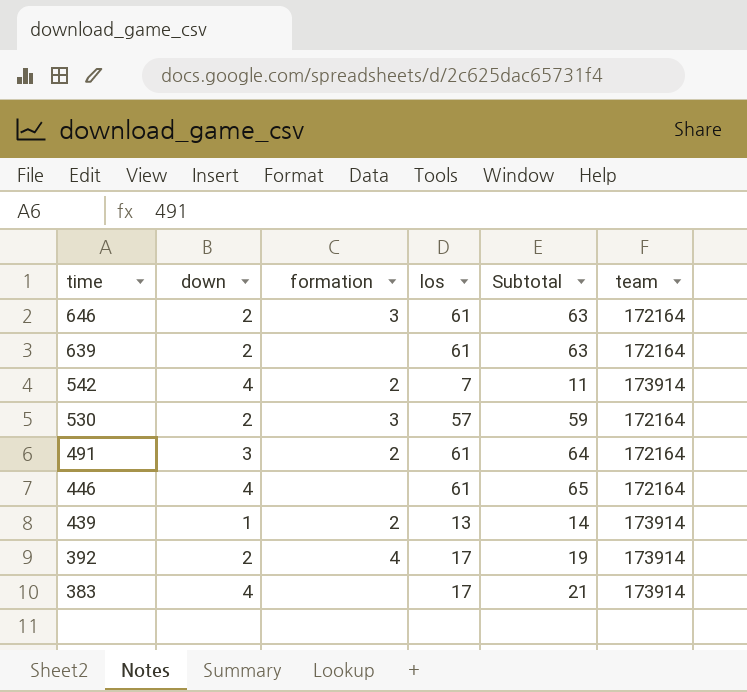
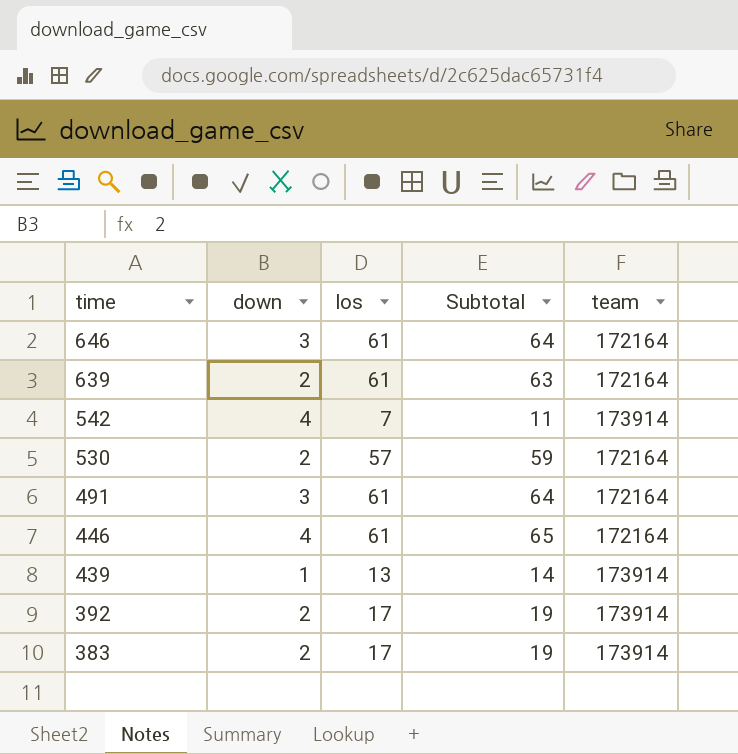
column formation | position: 3 -> none
646 | down: 2 -> 3
646 | Subtotal: 63 -> 64
383 | down: 4 -> 2
383 | Subtotal: 21 -> 19

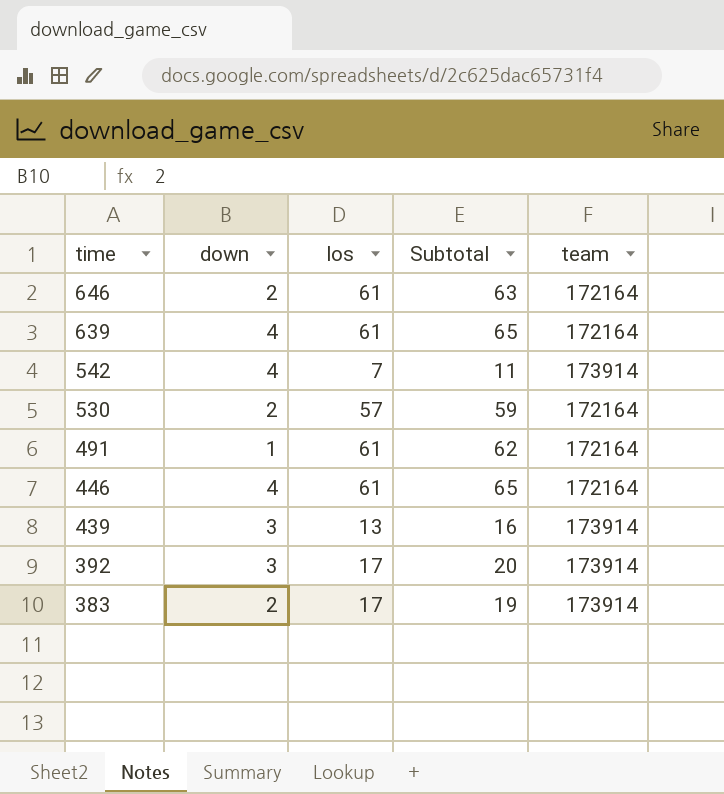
646 | down: 3 -> 2
646 | Subtotal: 64 -> 63
639 | down: 2 -> 4
639 | Subtotal: 63 -> 65
491 | down: 3 -> 1
491 | Subtotal: 64 -> 62
439 | down: 1 -> 3
439 | Subtotal: 14 -> 16
392 | down: 2 -> 3
392 | Subtotal: 19 -> 20

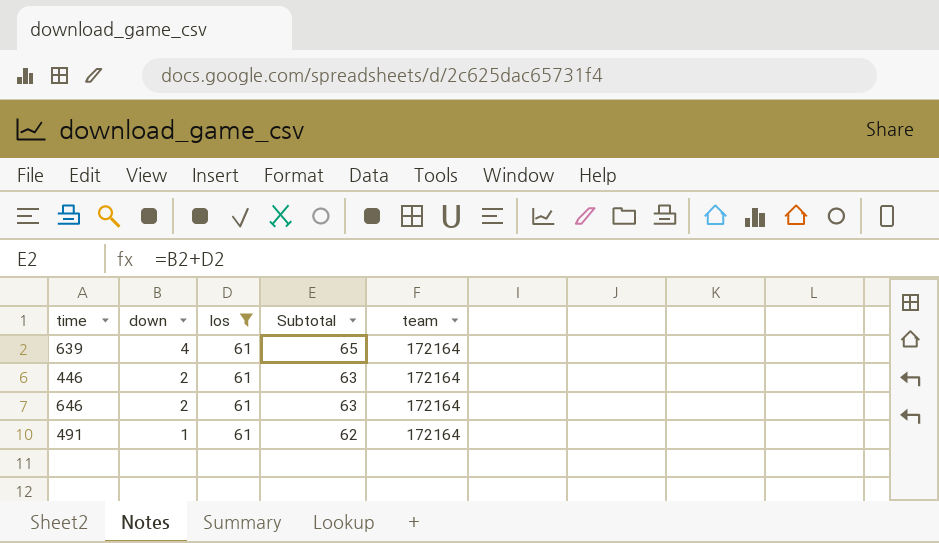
filter: none -> los = 61
row order: time descending -> down descending
446 | down: 4 -> 2
446 | Subtotal: 65 -> 63

